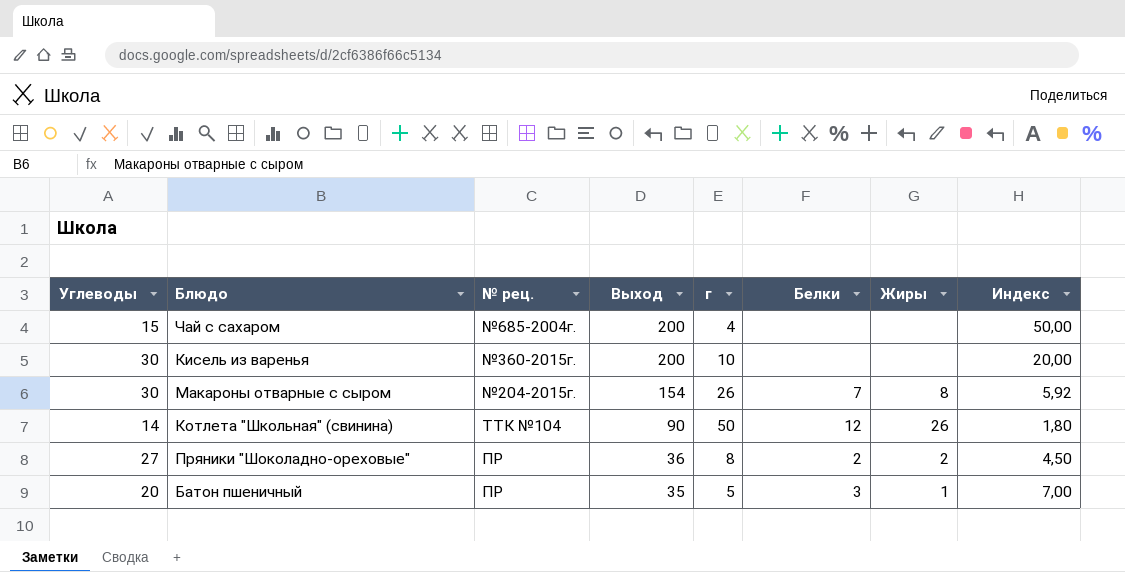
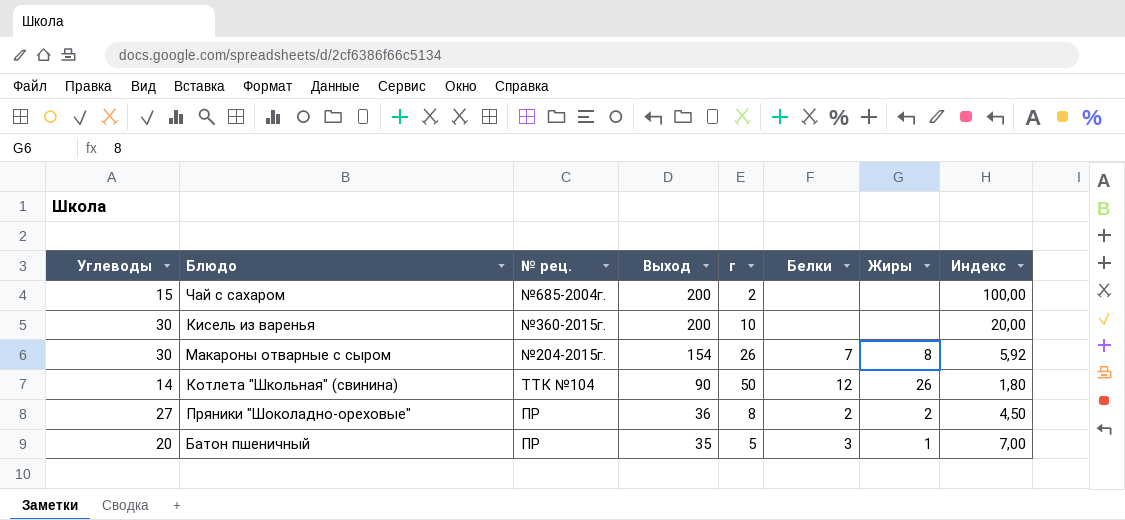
Чай с сахаром | г: 4 -> 2
Чай с сахаром | Индекс: 50,00 -> 100,00

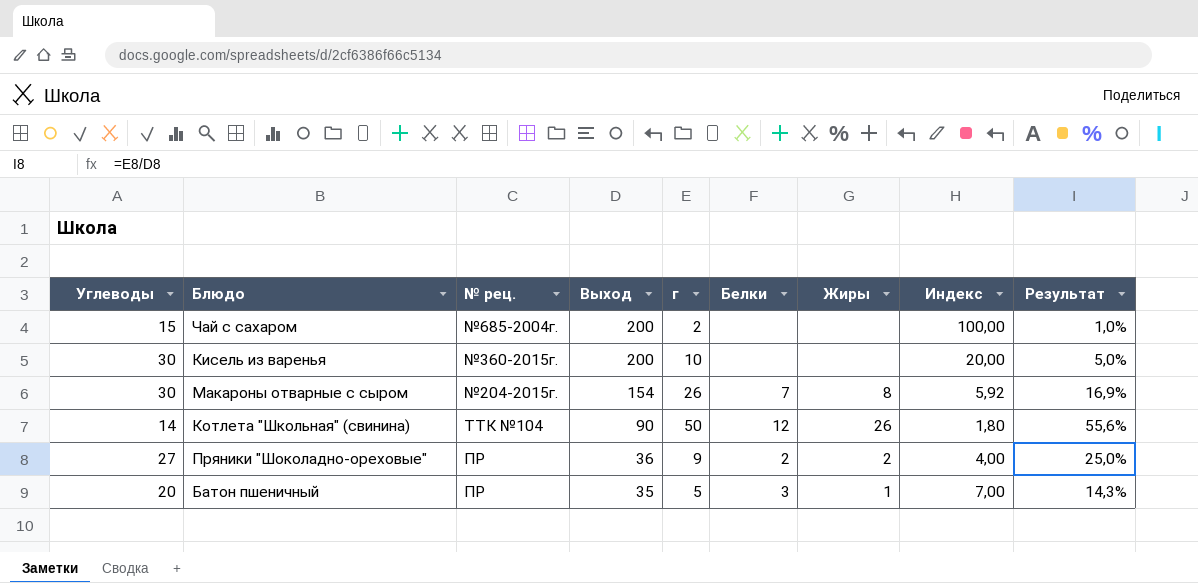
column Результат | formula: none -> [г] / [Выход]
Пряники "Шоколадно-ореховые" | г: 8 -> 9
Пряники "Шоколадно-ореховые" | Индекс: 4,50 -> 4,00

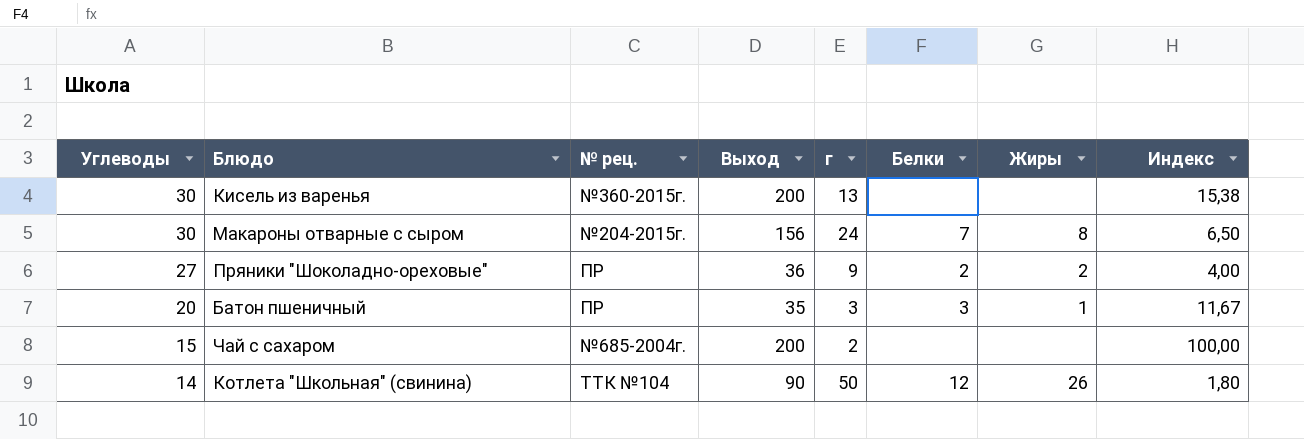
row order: Выход descending -> Углеводы descending
column Результат | formula: [г] / [Выход] -> none
Кисель из варенья | г: 10 -> 13
Кисель из варенья | Индекс: 20,00 -> 15,38
Макароны отварные с сыром | Выход: 154 -> 156
Макароны отварные с сыром | г: 26 -> 24
Макароны отварные с сыром | Индекс: 5,92 -> 6,50
Батон пшеничный | г: 5 -> 3
Батон пшеничный | Индекс: 7,00 -> 11,67

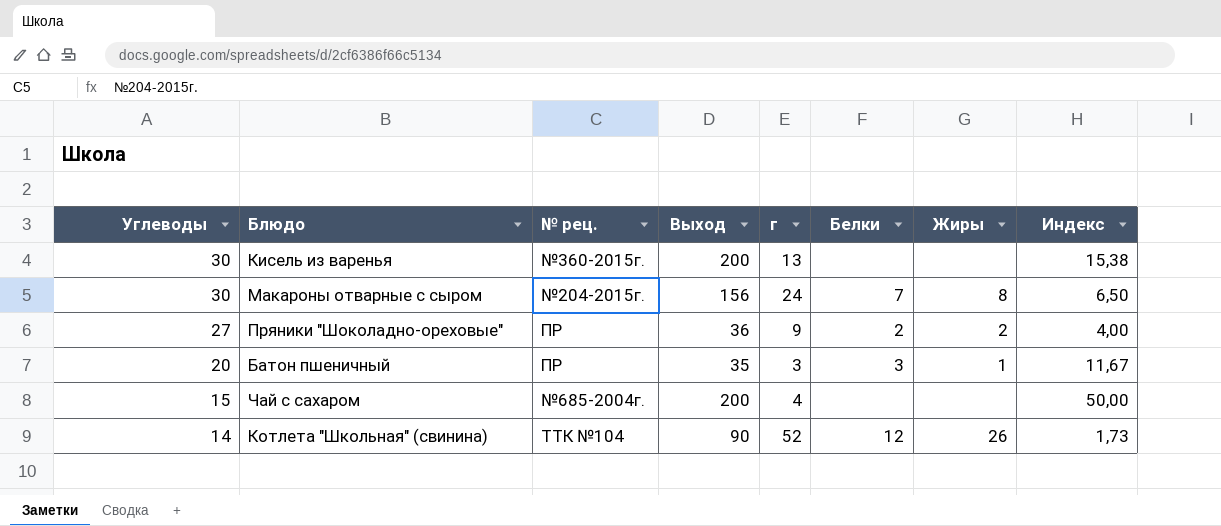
Чай с сахаром | г: 2 -> 4
Чай с сахаром | Индекс: 100,00 -> 50,00
Котлета "Школьная" (свинина) | г: 50 -> 52
Котлета "Школьная" (свинина) | Индекс: 1,80 -> 1,73

